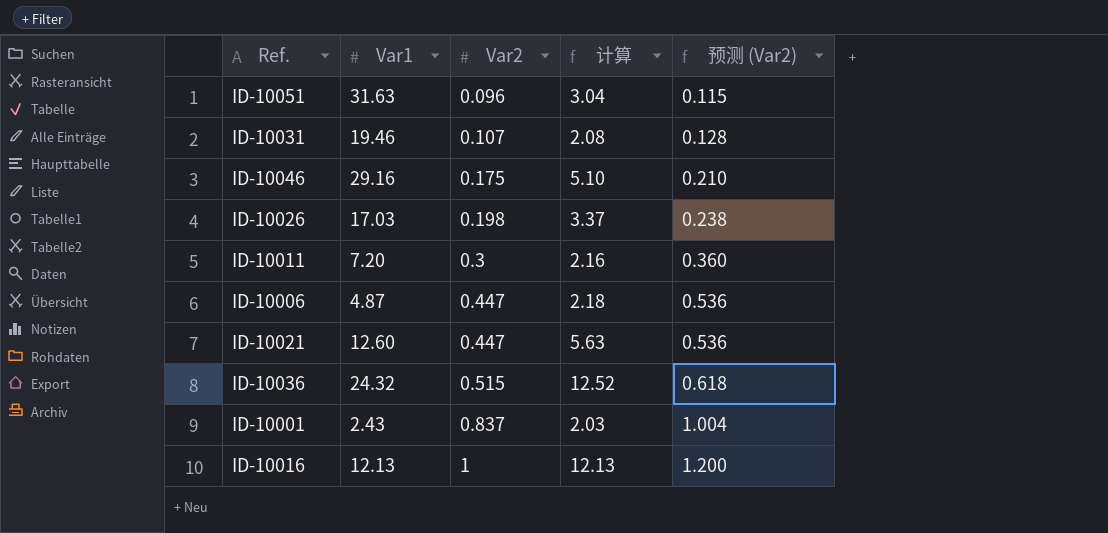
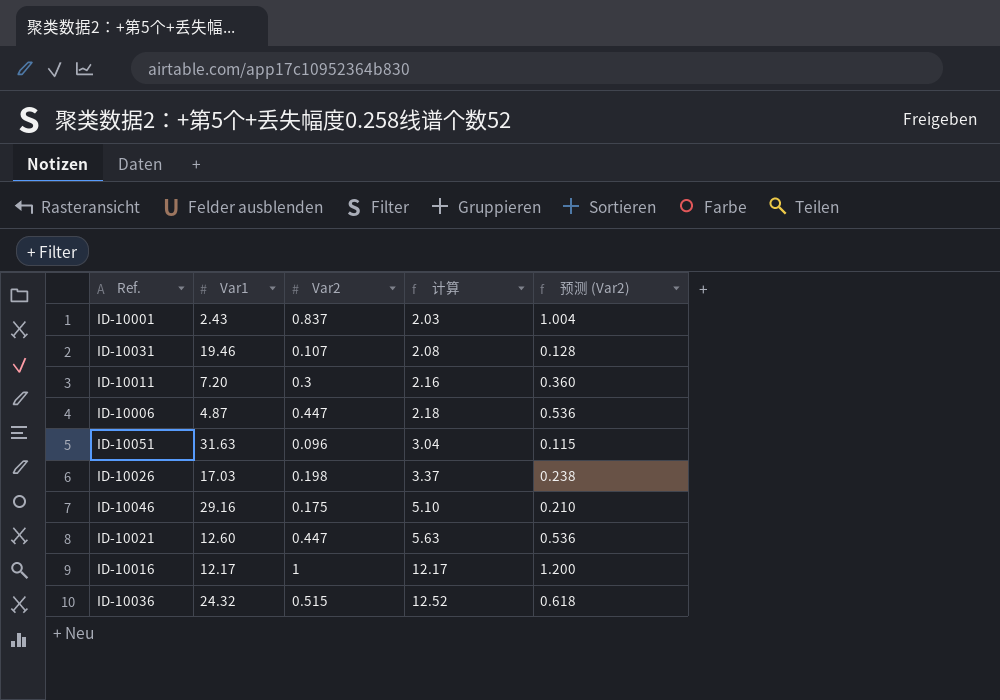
row order: Var2 ascending -> 计算 ascending
ID-10016 | Var1: 12.13 -> 12.17
ID-10016 | 计算: 12.13 -> 12.17

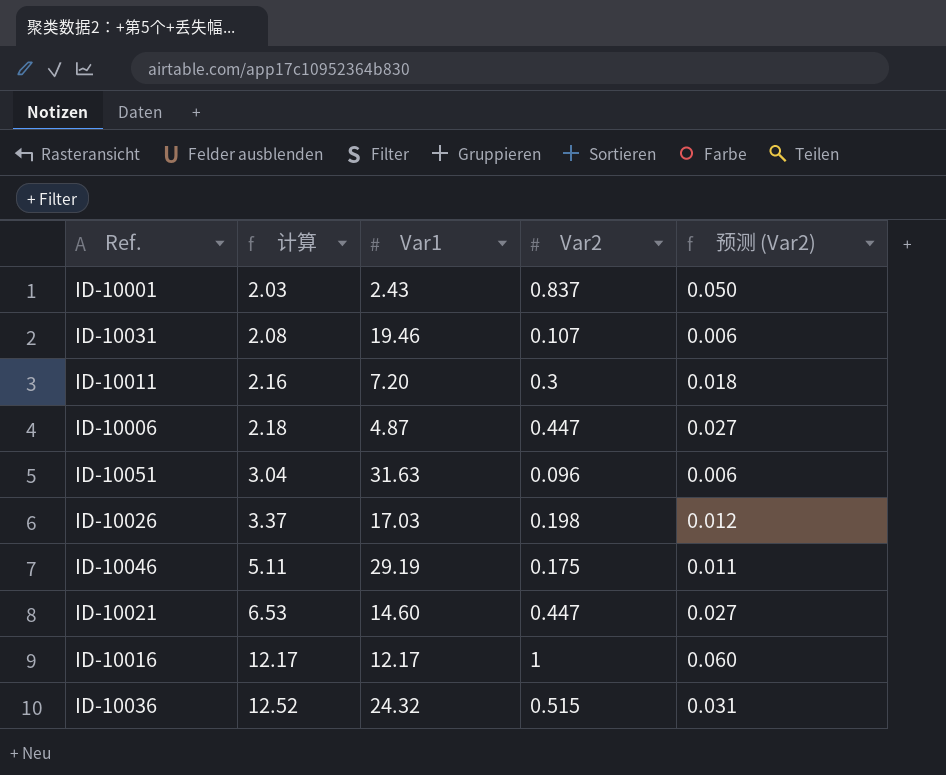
column 计算 | position: 4 -> 2
column 预测 (Var2) | formula: [Var2] * 1.2 -> [Var2] * 0.06
ID-10046 | 计算: 5.10 -> 5.11
ID-10046 | Var1: 29.16 -> 29.19
ID-10021 | 计算: 5.63 -> 6.53
ID-10021 | Var1: 12.60 -> 14.60

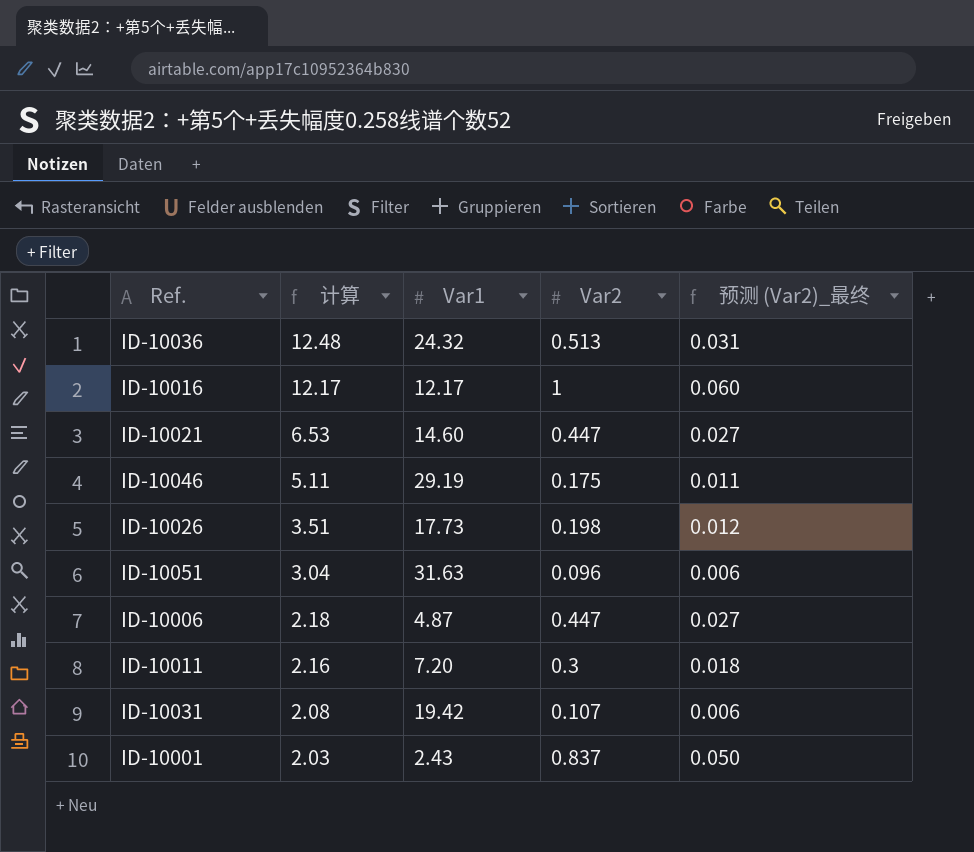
row order: 计算 ascending -> 计算 descending
column name: 预测 (Var2) -> 预测 (Var2)_最终
ID-10036 | 计算: 12.52 -> 12.48
ID-10036 | Var2: 0.515 -> 0.513
ID-10026 | 计算: 3.37 -> 3.51
ID-10026 | Var1: 17.03 -> 17.73
ID-10031 | Var1: 19.46 -> 19.42

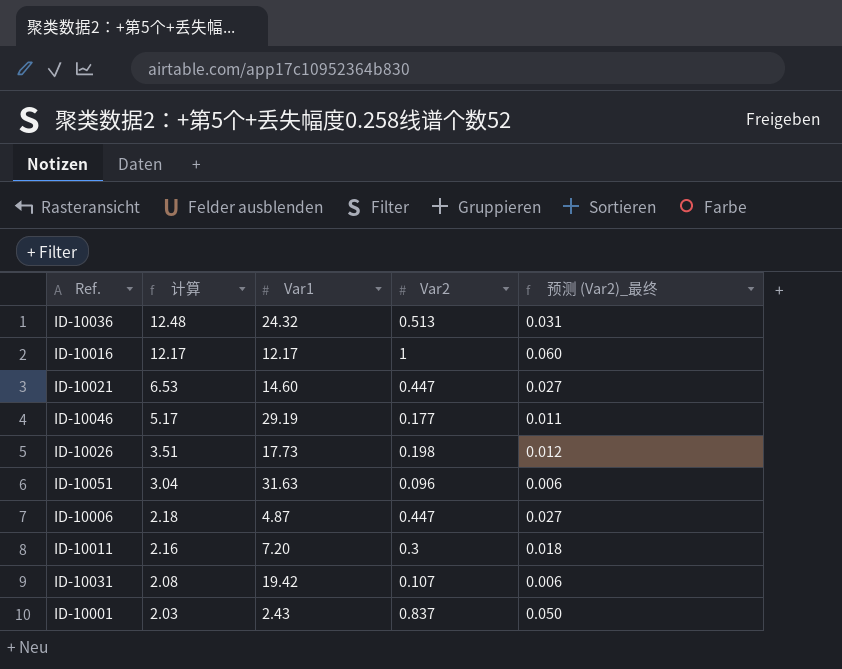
ID-10046 | 计算: 5.11 -> 5.17
ID-10046 | Var2: 0.175 -> 0.177

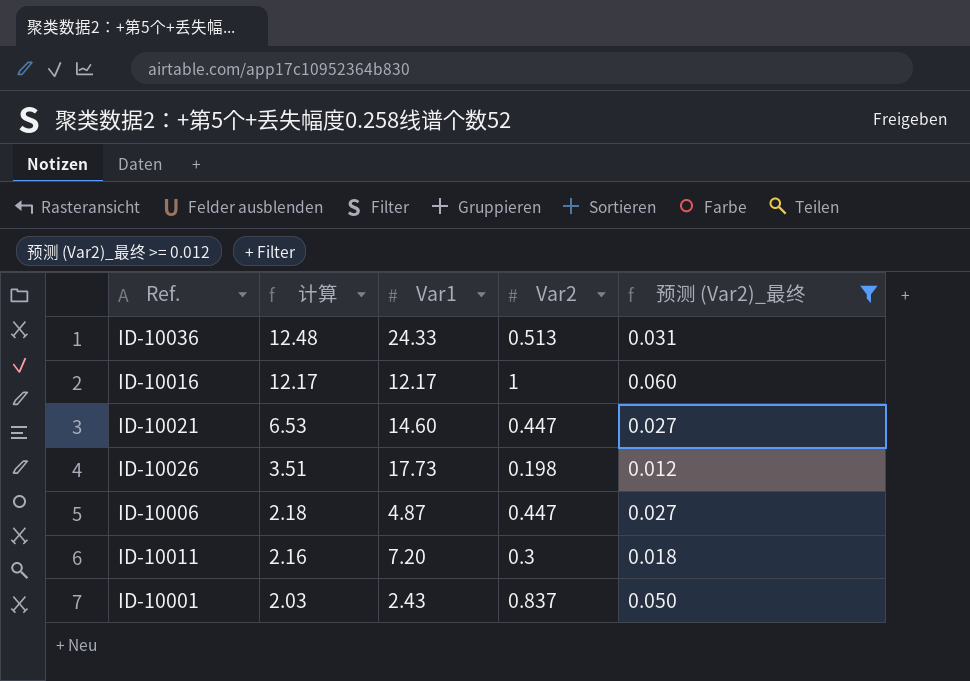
filter: none -> 预测 (Var2)_最终 >= 0.012
ID-10036 | Var1: 24.32 -> 24.33

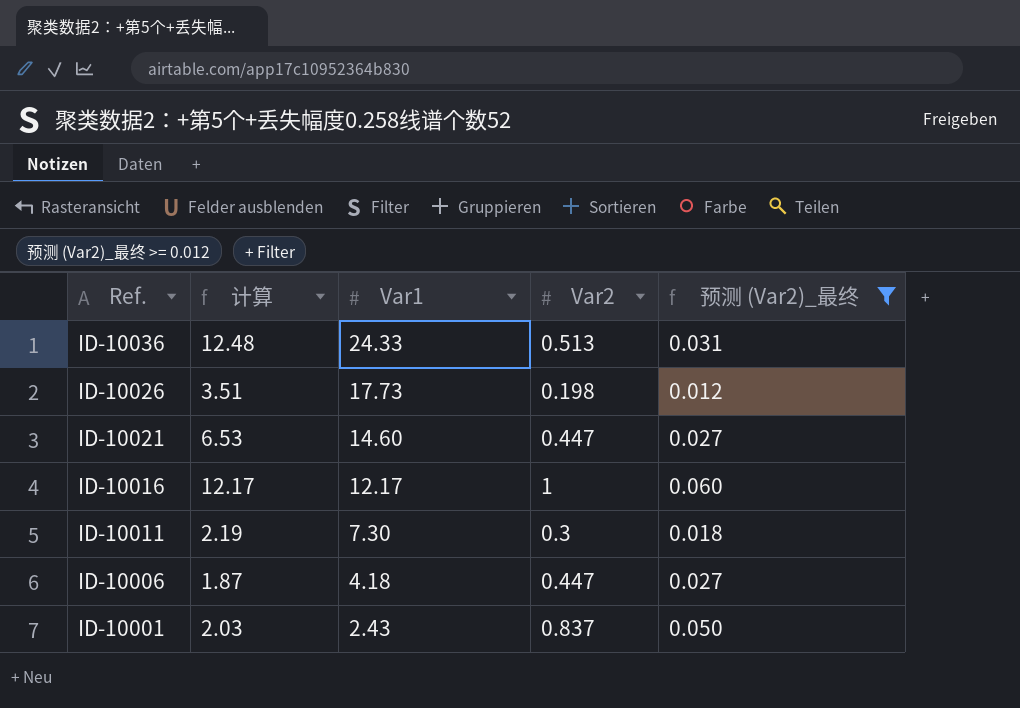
row order: 计算 descending -> Ref. descending
ID-10011 | 计算: 2.16 -> 2.19
ID-10011 | Var1: 7.20 -> 7.30
ID-10006 | 计算: 2.18 -> 1.87
ID-10006 | Var1: 4.87 -> 4.18

